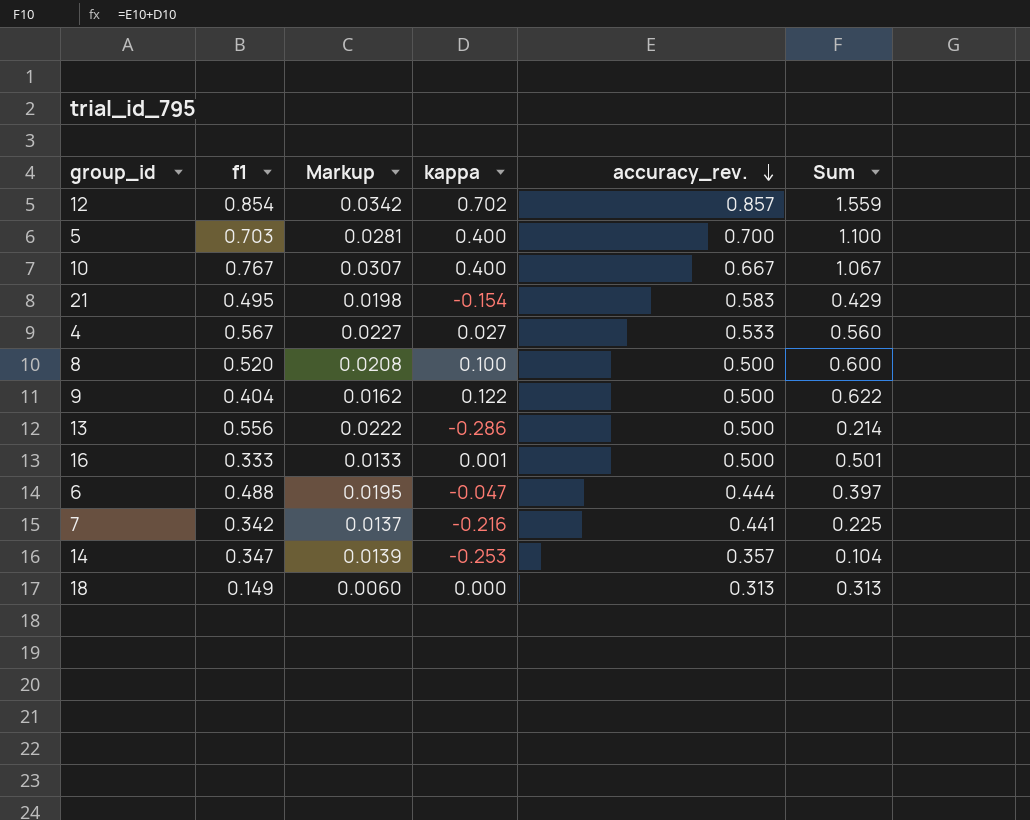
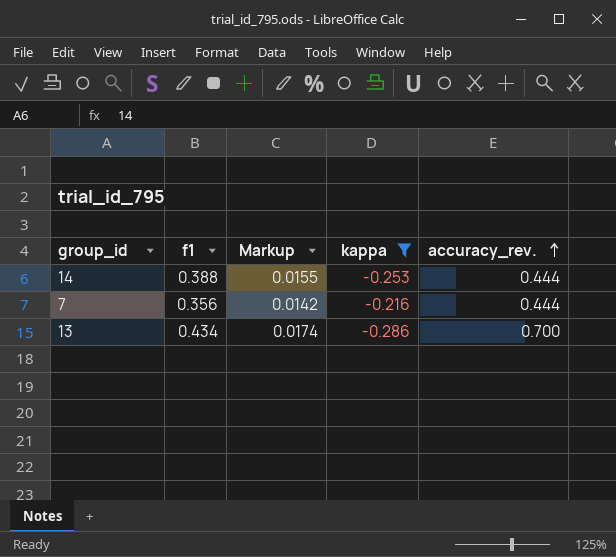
filter: none -> kappa <= -0.216
row order: accuracy_rev. descending -> accuracy_rev. ascending
column Sum | formula: [kappa] + [accuracy_rev.] -> none
14 | f1: 0.347 -> 0.388
14 | Markup: 0.0139 -> 0.0155
14 | accuracy_rev.: 0.357 -> 0.444
7 | f1: 0.342 -> 0.356
7 | Markup: 0.0137 -> 0.0142
7 | accuracy_rev.: 0.441 -> 0.444
13 | f1: 0.556 -> 0.434
13 | Markup: 0.0222 -> 0.0174
13 | accuracy_rev.: 0.500 -> 0.700

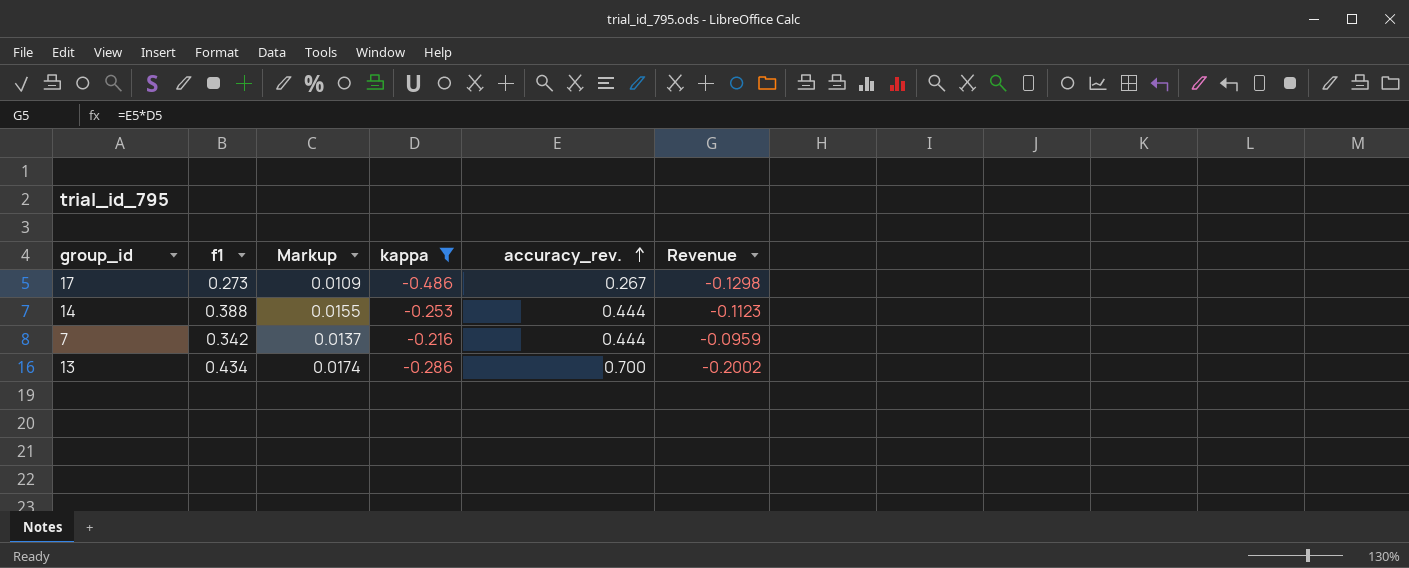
column Revenue | formula: none -> [kappa] * [accuracy_rev.]
row 17: none -> 0.273 | 0.0109 | -0.486 | 0.267 | -0.1298
7 | f1: 0.356 -> 0.342
7 | Markup: 0.0142 -> 0.0137

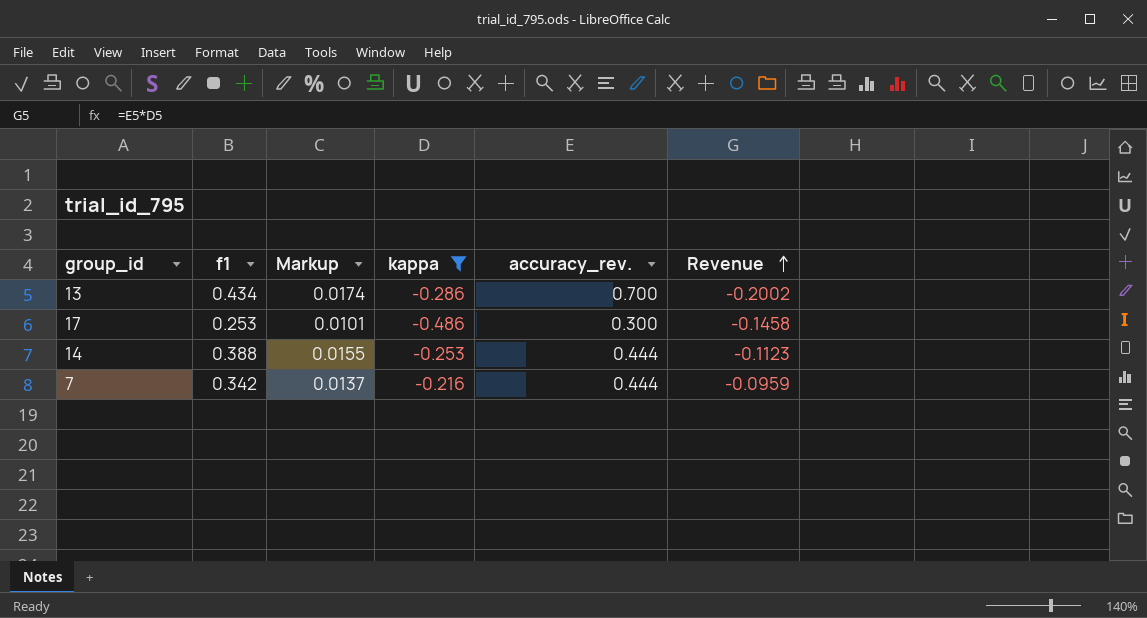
row order: accuracy_rev. ascending -> Revenue ascending
17 | f1: 0.273 -> 0.253
17 | Markup: 0.0109 -> 0.0101
17 | accuracy_rev.: 0.267 -> 0.300
17 | Revenue: -0.1298 -> -0.1458

